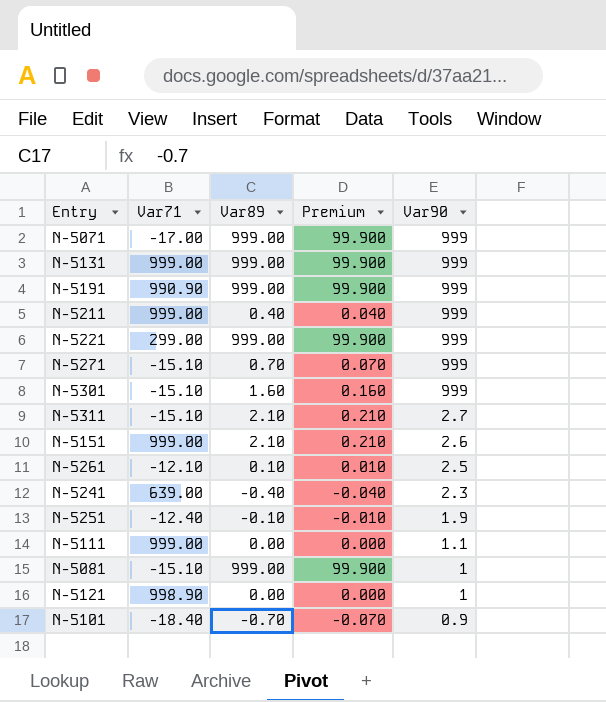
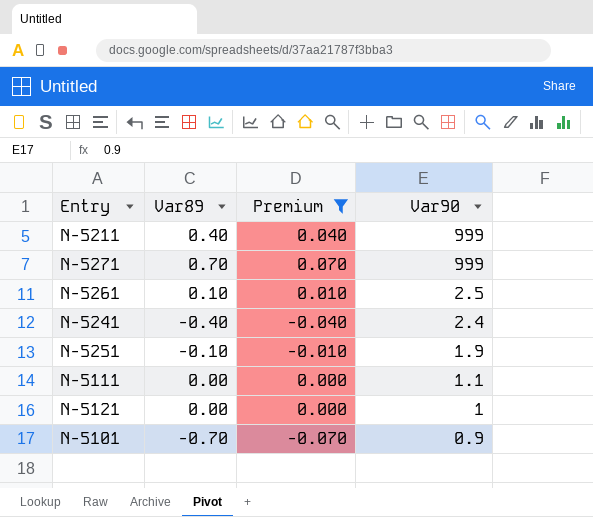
filter: none -> Premium <= 0.070
column Var71 | position: 2 -> none
N-5241 | Var90: 2.3 -> 2.4

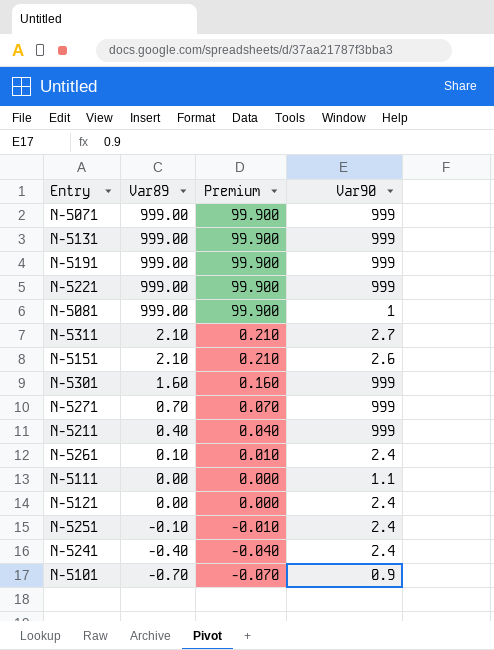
filter: Premium <= 0.070 -> none
row order: Var90 descending -> Var89 descending
N-5261 | Var90: 2.5 -> 2.4
N-5121 | Var90: 1 -> 2.4
N-5251 | Var90: 1.9 -> 2.4

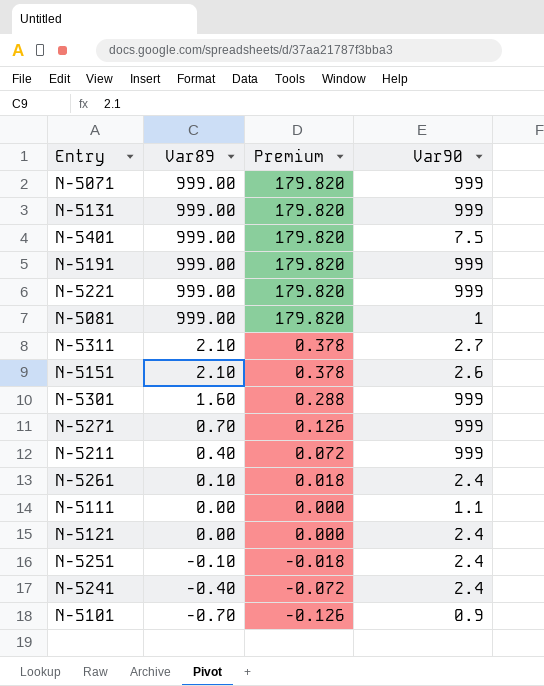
column Premium | formula: [Var89] * 0.1 -> [Var89] * 0.18
row N-5401: none -> 999.00 | 179.820 | 7.5

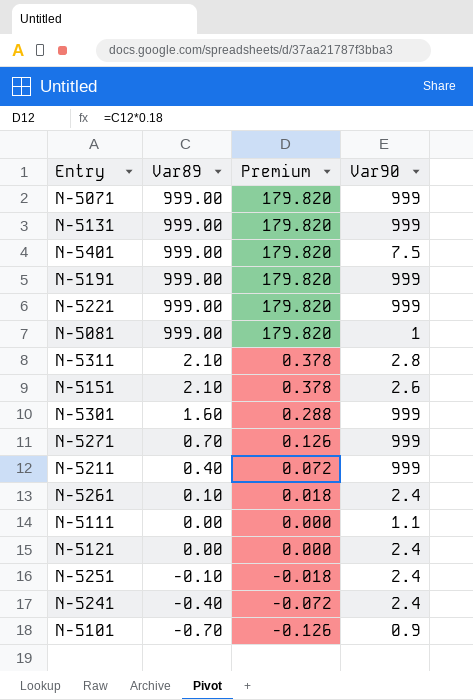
N-5311 | Var90: 2.7 -> 2.8

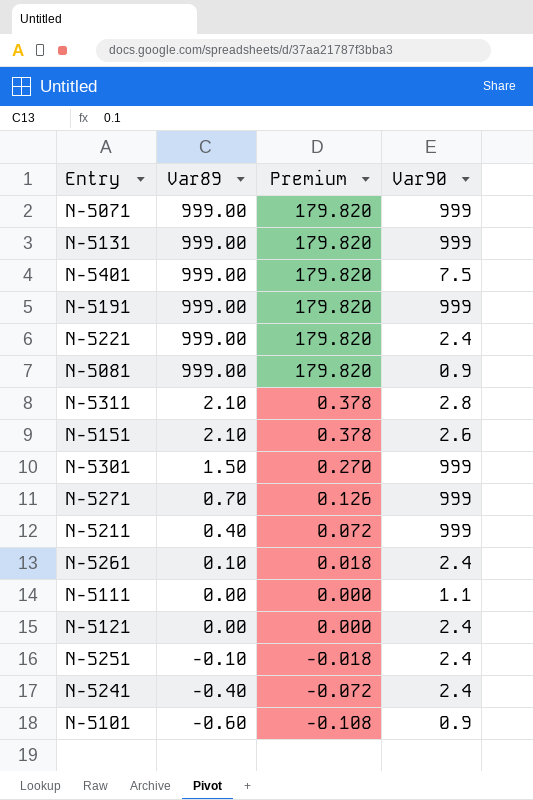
N-5221 | Var90: 999 -> 2.4
N-5081 | Var90: 1 -> 0.9
N-5301 | Var89: 1.60 -> 1.50
N-5301 | Premium: 0.288 -> 0.270
N-5101 | Var89: -0.70 -> -0.60
N-5101 | Premium: -0.126 -> -0.108

